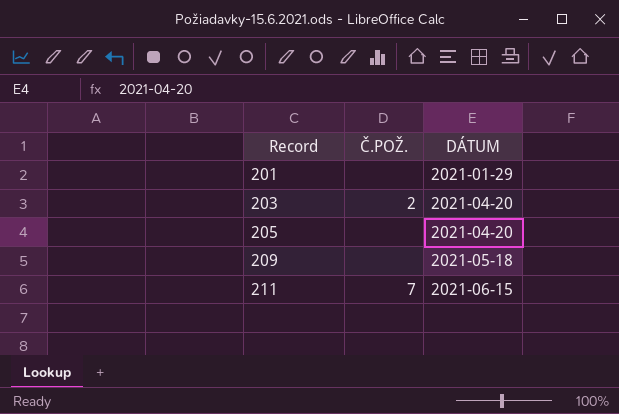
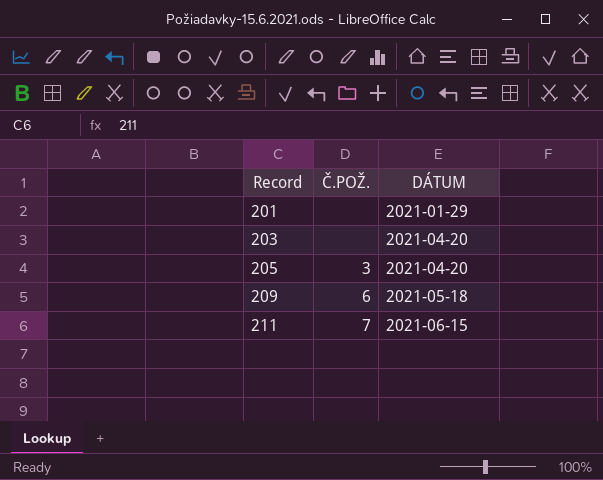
203 | Č.POŽ.: 2 -> none
205 | Č.POŽ.: none -> 3
209 | Č.POŽ.: none -> 6

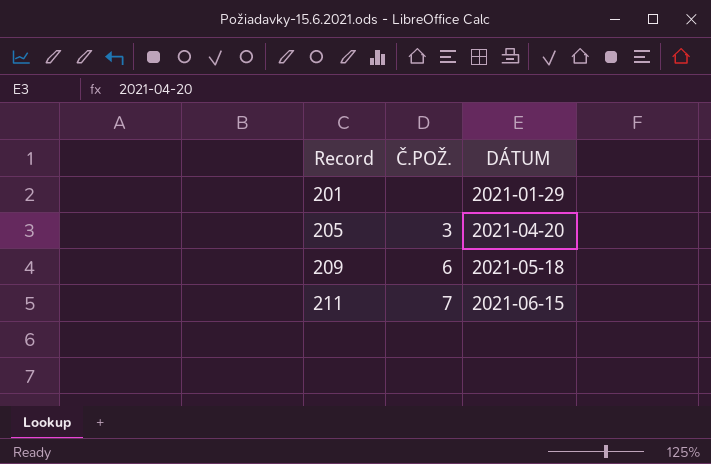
row 203: none | 2021-04-20 -> none

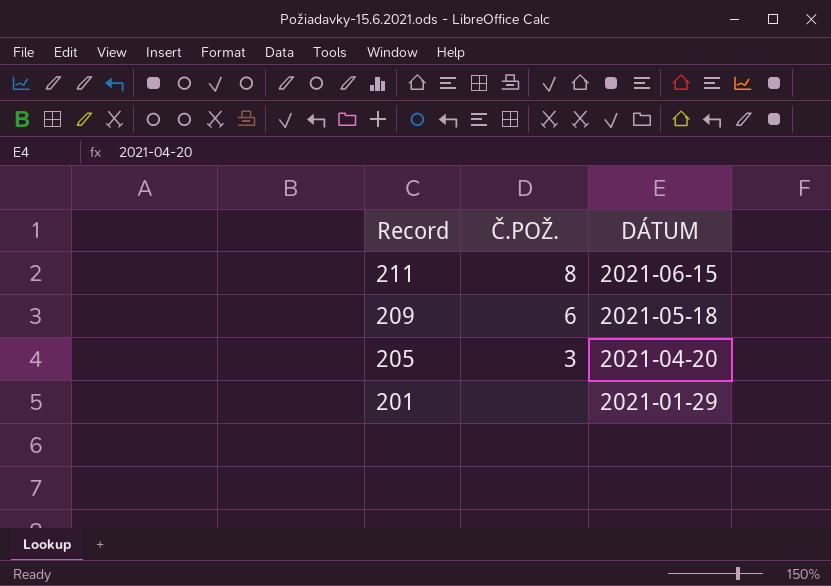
row order: Record ascending -> Record descending
211 | Č.POŽ.: 7 -> 8

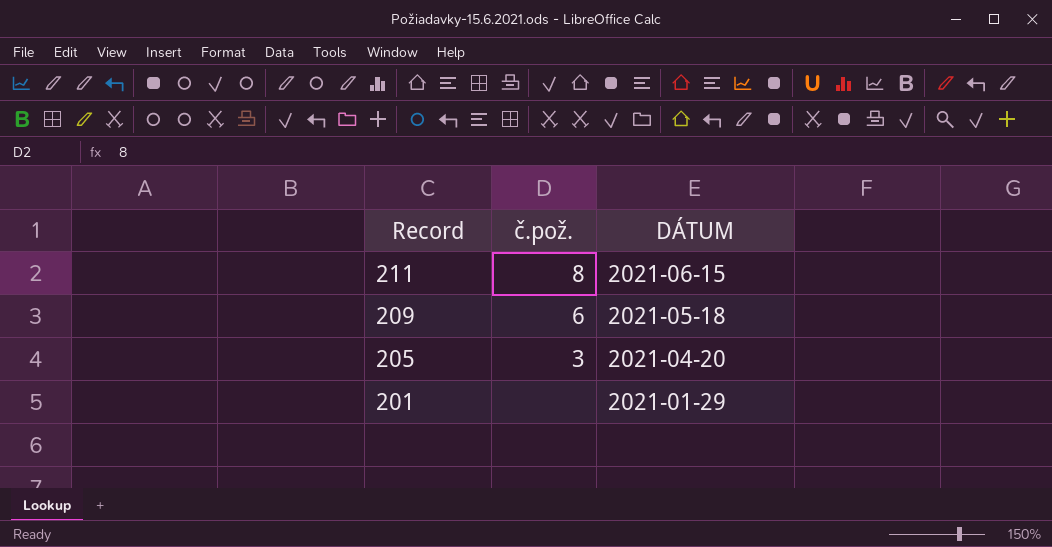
column name: Č.POŽ. -> č.pož.

